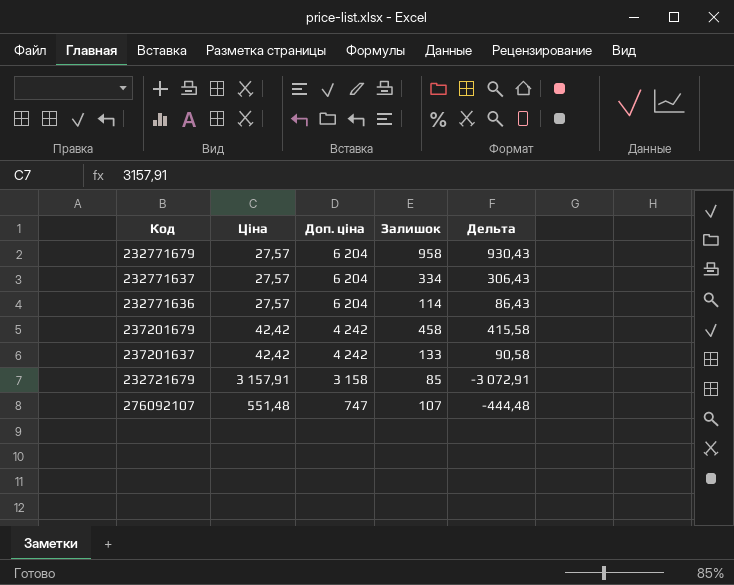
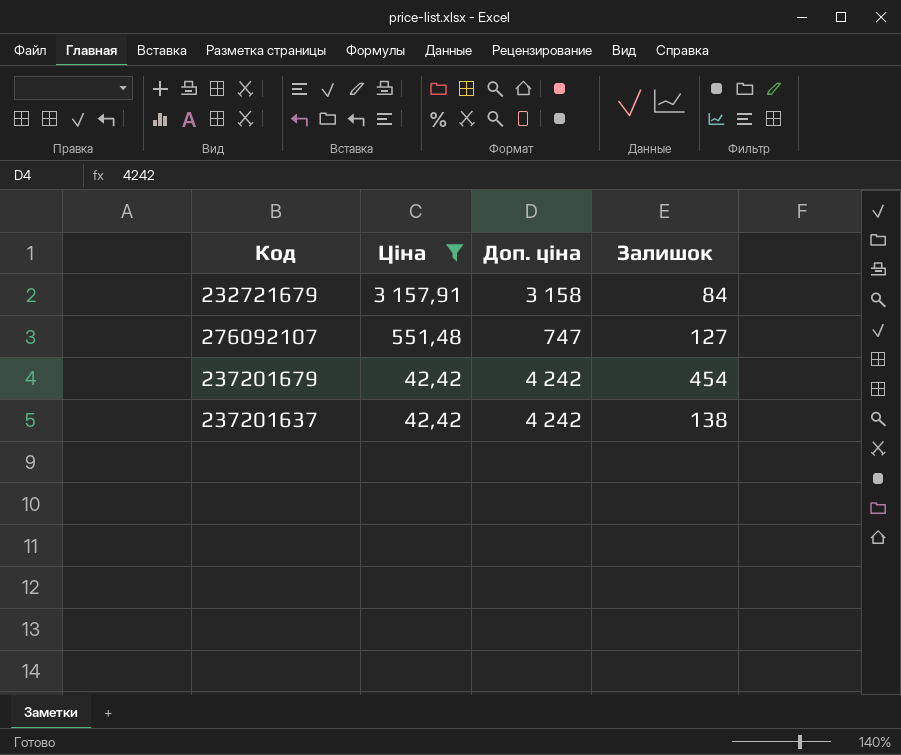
filter: none -> Ціна != 27,57
row order: Доп. ціна descending -> Ціна descending
column Дельта | formula: [Залишок] - [Ціна] -> none
232721679 | Залишок: 85 -> 84
276092107 | Залишок: 107 -> 127
237201679 | Залишок: 458 -> 454
237201637 | Залишок: 133 -> 138

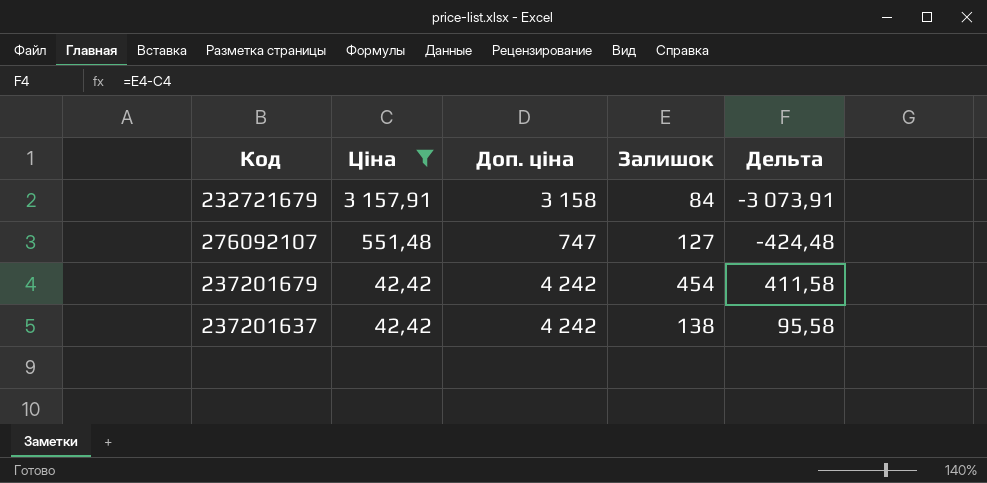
column Дельта | formula: none -> [Залишок] - [Ціна]

